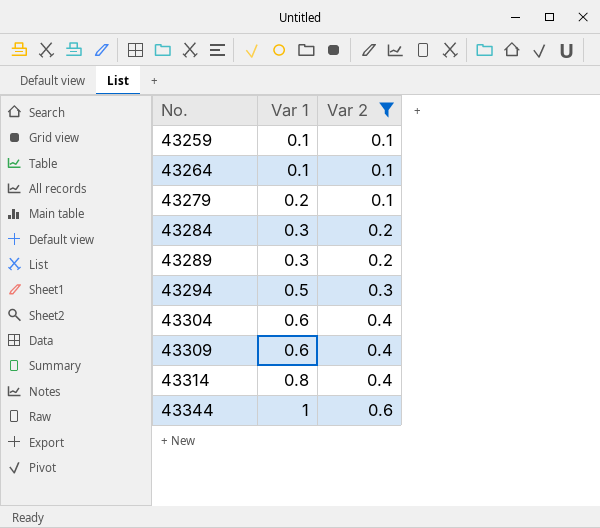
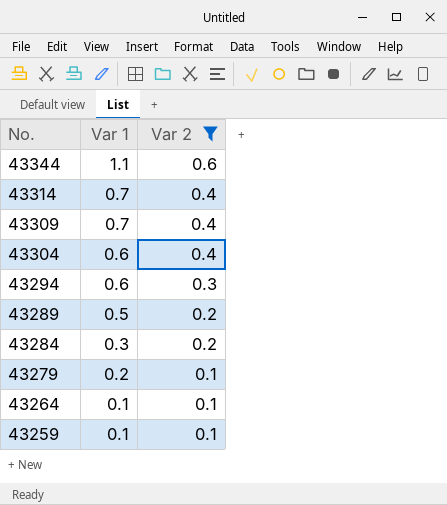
row order: No. ascending -> No. descending
43344 | Var 1: 1 -> 1.1
43314 | Var 1: 0.8 -> 0.7
43309 | Var 1: 0.6 -> 0.7
43294 | Var 1: 0.5 -> 0.6
43289 | Var 1: 0.3 -> 0.5

